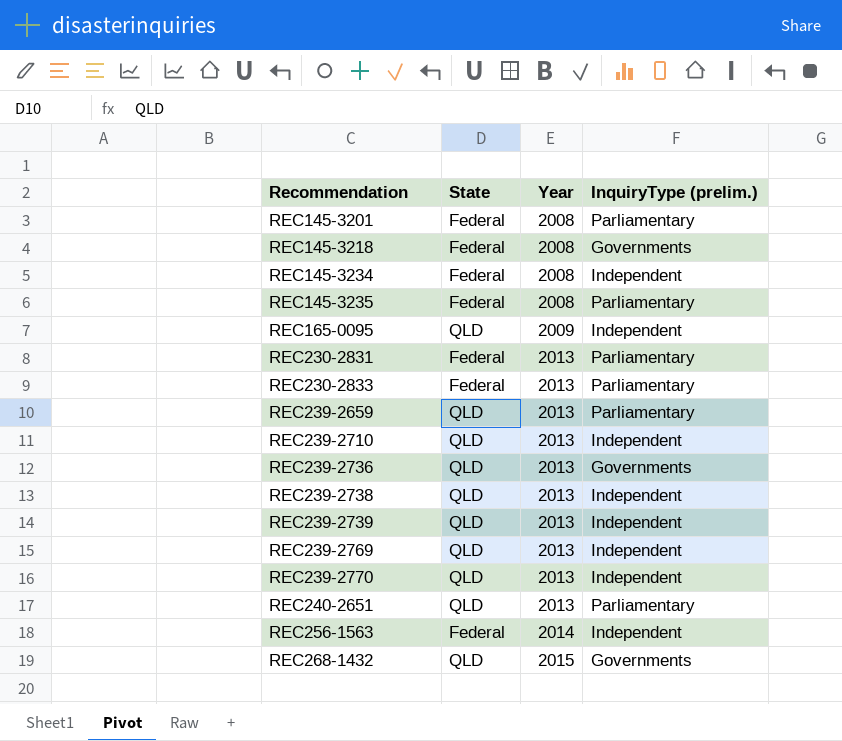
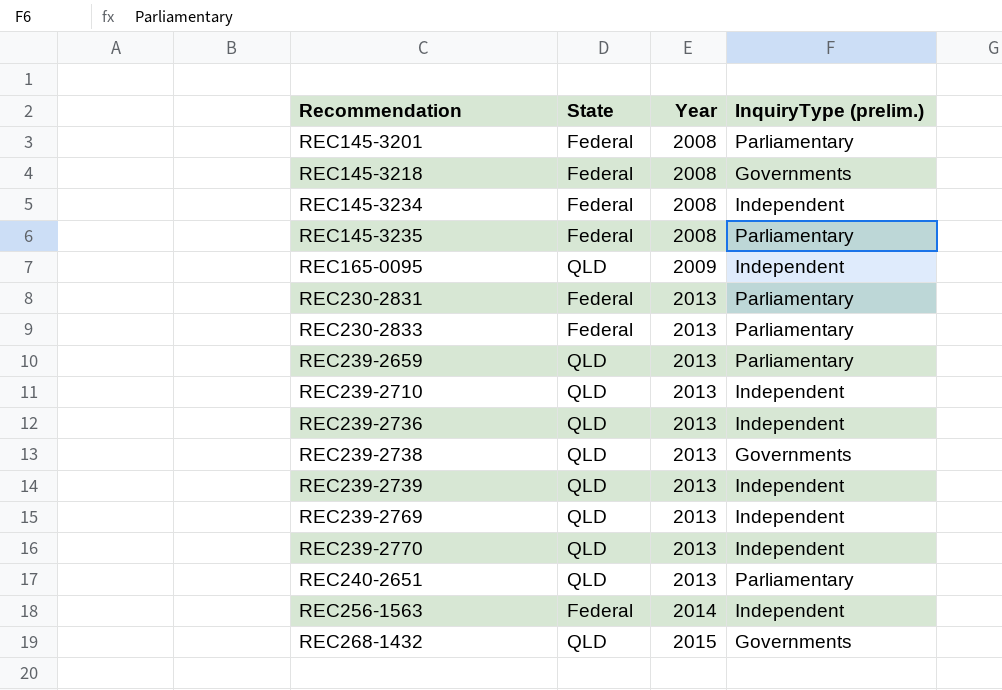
REC239-2736 | InquiryType (prelim.): Governments -> Independent
REC239-2738 | InquiryType (prelim.): Independent -> Governments

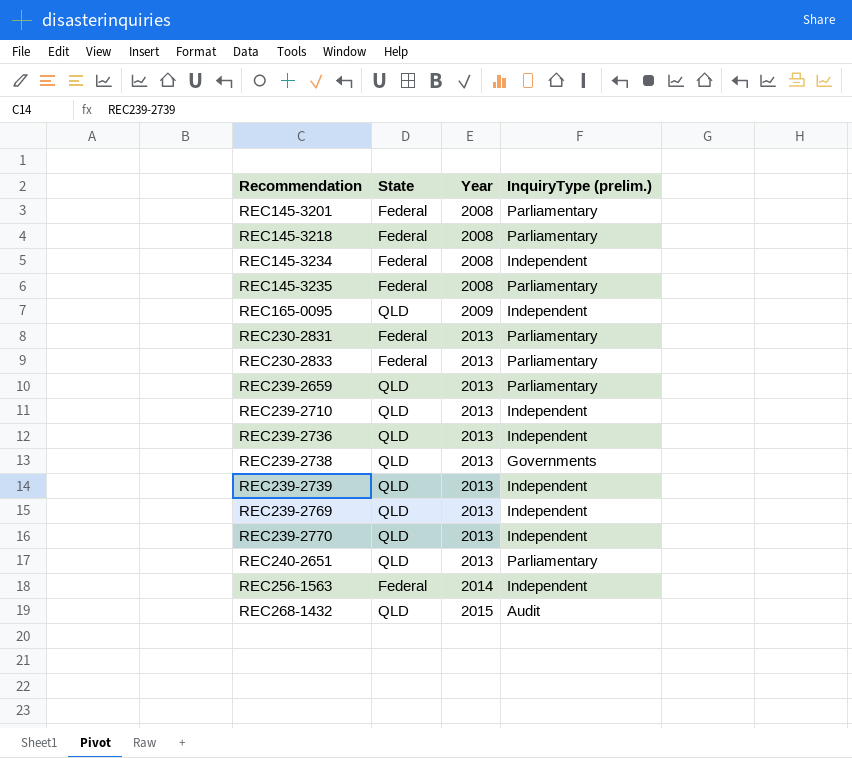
REC145-3218 | InquiryType (prelim.): Governments -> Parliamentary
REC268-1432 | InquiryType (prelim.): Governments -> Audit

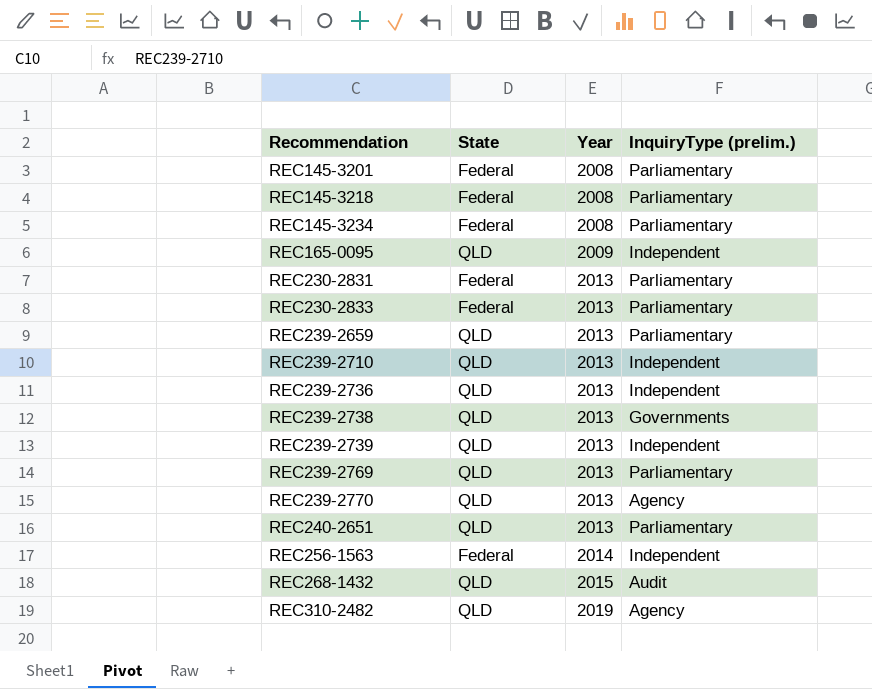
row REC145-3235: Federal | 2008 | Parliamentary -> none
REC145-3234 | InquiryType (prelim.): Independent -> Parliamentary
REC239-2769 | InquiryType (prelim.): Independent -> Parliamentary
REC239-2770 | InquiryType (prelim.): Independent -> Agency
row REC310-2482: none -> QLD | 2019 | Agency

